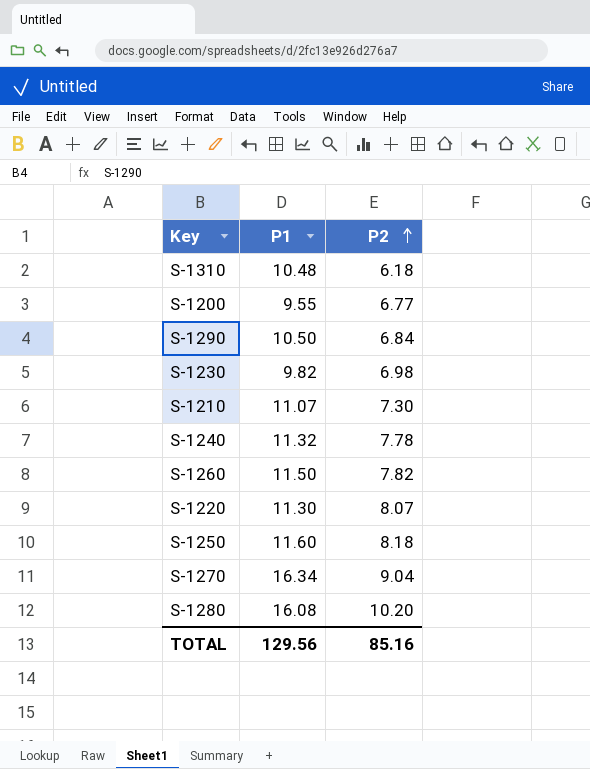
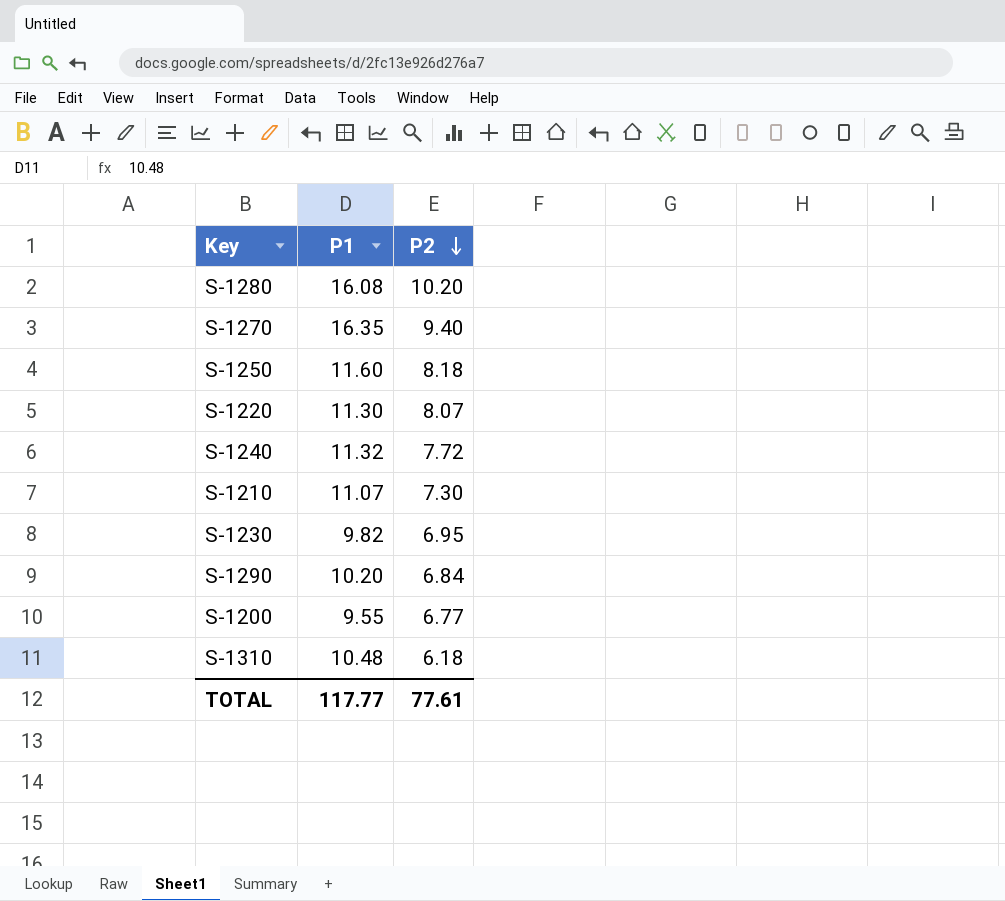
row order: P2 ascending -> P2 descending
row S-1260: 11.50 | 7.82 -> none
S-1270 | P1: 16.34 -> 16.35
S-1270 | P2: 9.04 -> 9.40
S-1240 | P2: 7.78 -> 7.72
S-1230 | P2: 6.98 -> 6.95
S-1290 | P1: 10.50 -> 10.20
TOTAL | P1: 129.56 -> 117.77
TOTAL | P2: 85.16 -> 77.61

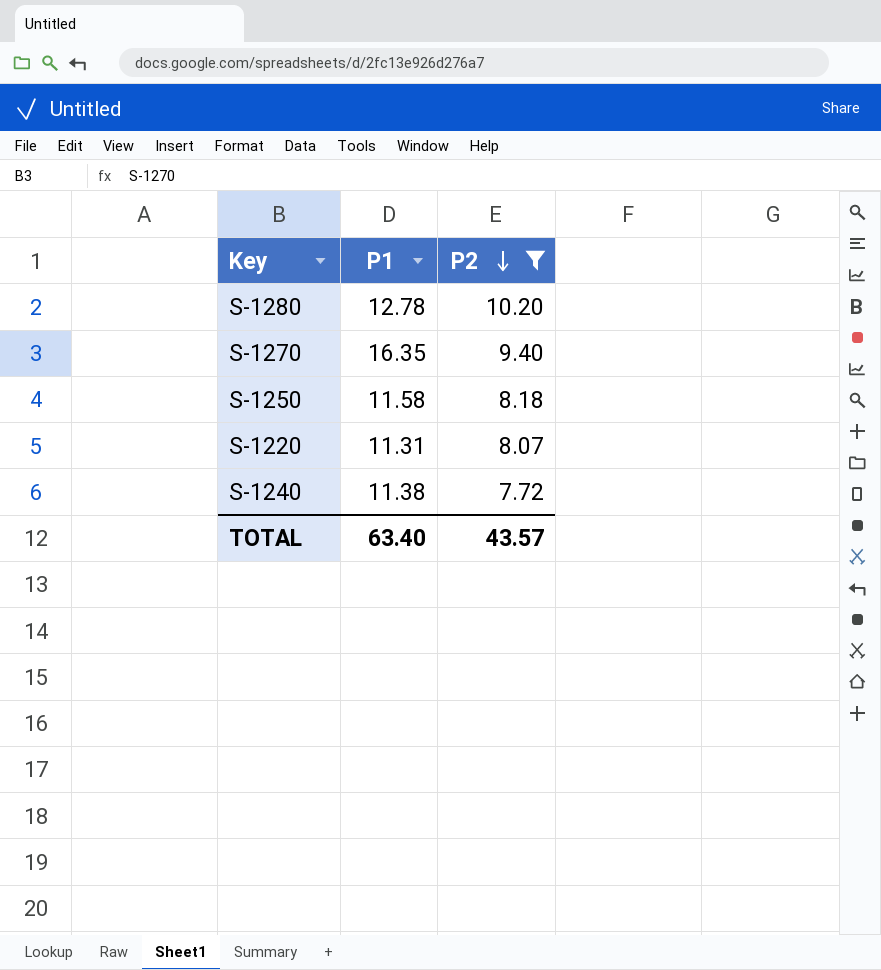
filter: none -> P2 >= 7.72
S-1280 | P1: 16.08 -> 12.78
S-1250 | P1: 11.60 -> 11.58
S-1220 | P1: 11.30 -> 11.31
S-1240 | P1: 11.32 -> 11.38
TOTAL | P1: 117.77 -> 63.40
TOTAL | P2: 77.61 -> 43.57

